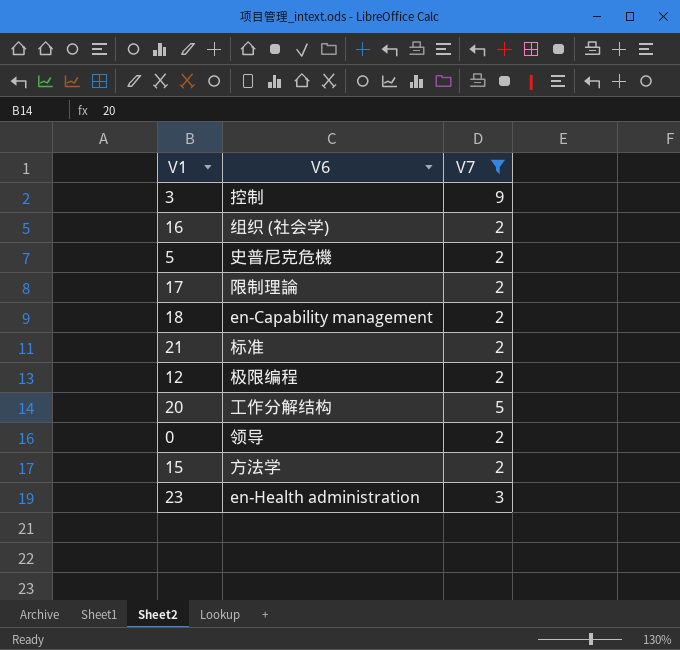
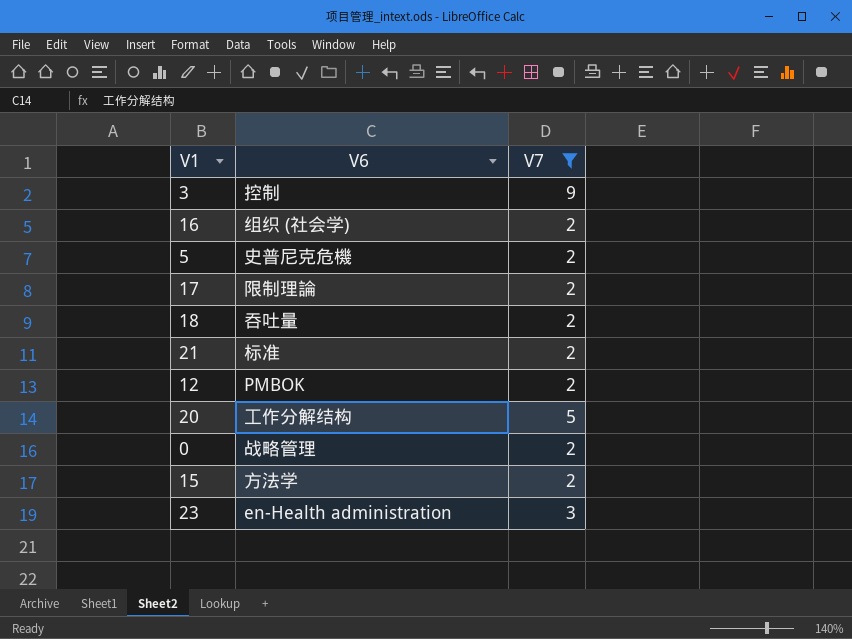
18 | V6: en-Capability management -> 吞吐量
12 | V6: 极限编程 -> PMBOK
0 | V6: 领导 -> 战略管理

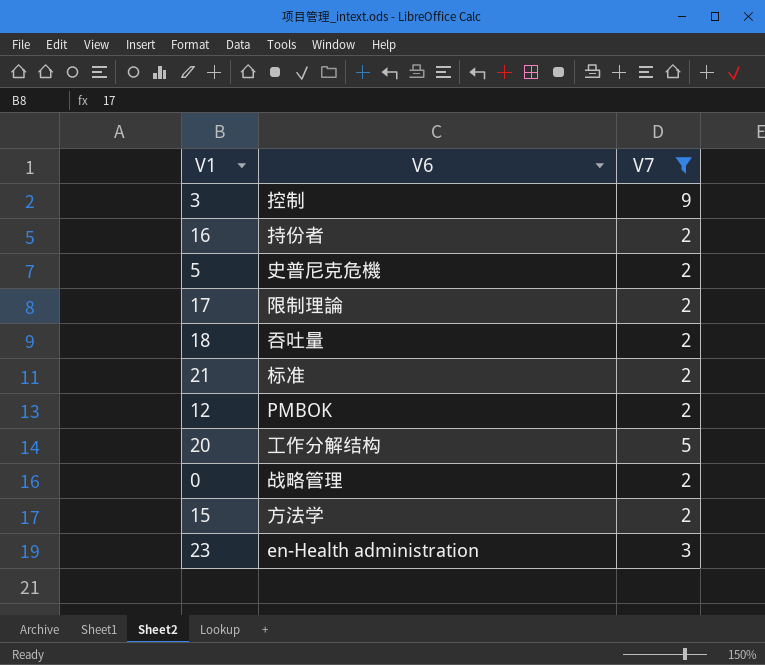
16 | V6: 组织 (社会学) -> 持份者

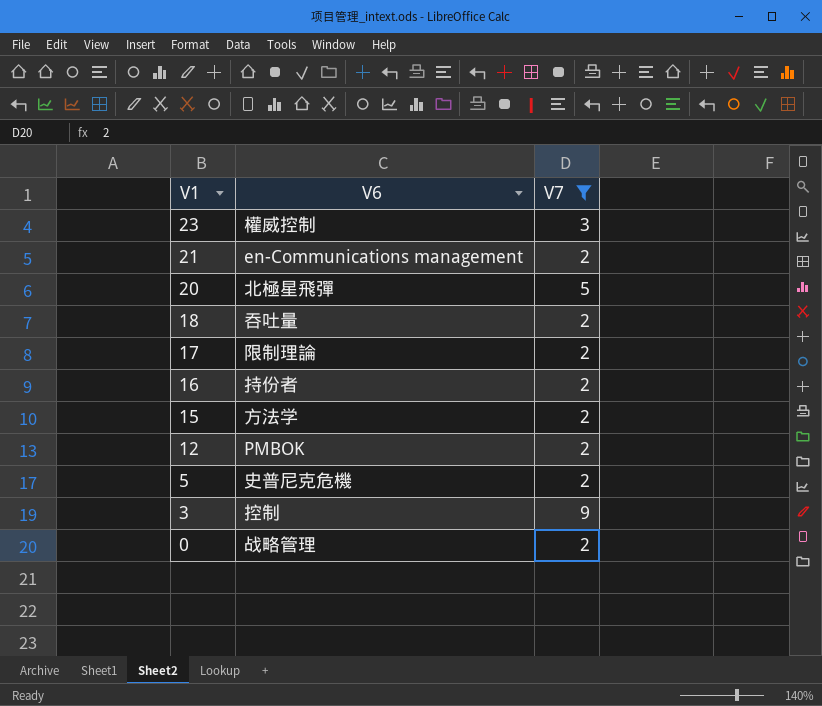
row order: none -> V1 descending
23 | V6: en-Health administration -> 權威控制
21 | V6: 标准 -> en-Communications management
20 | V6: 工作分解结构 -> 北極星飛彈

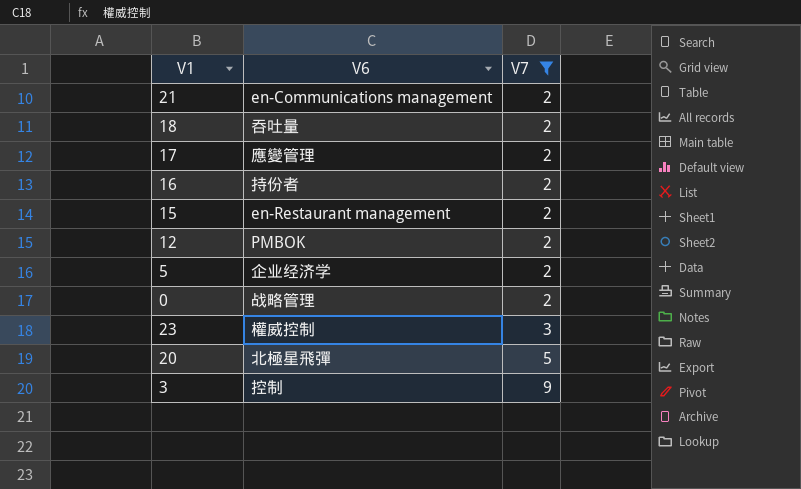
row order: V1 descending -> V7 ascending
17 | V6: 限制理論 -> 應變管理
15 | V6: 方法学 -> en-Restaurant management
5 | V6: 史普尼克危機 -> 企业经济学

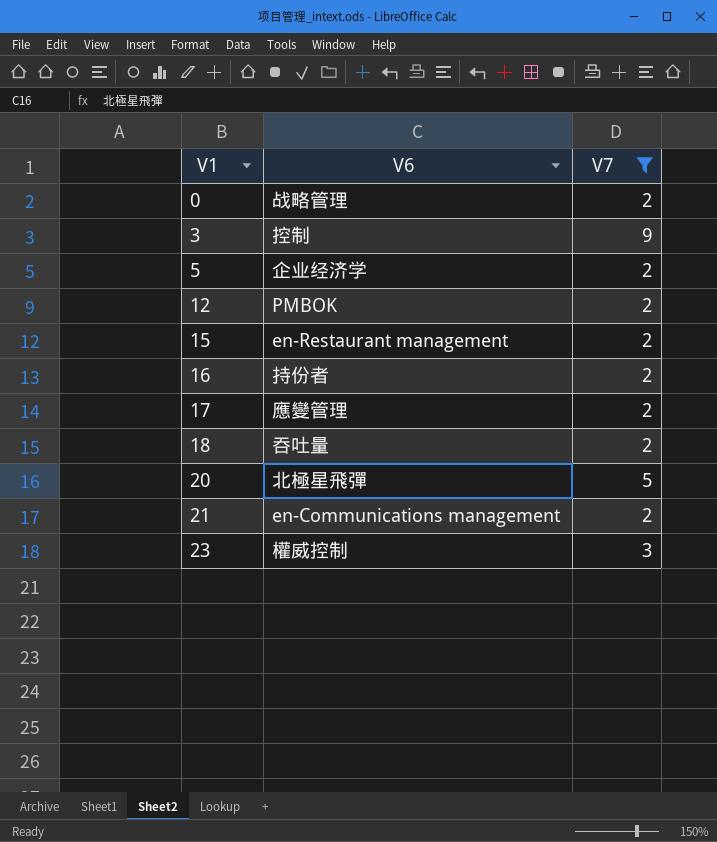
row order: V7 ascending -> V1 ascending

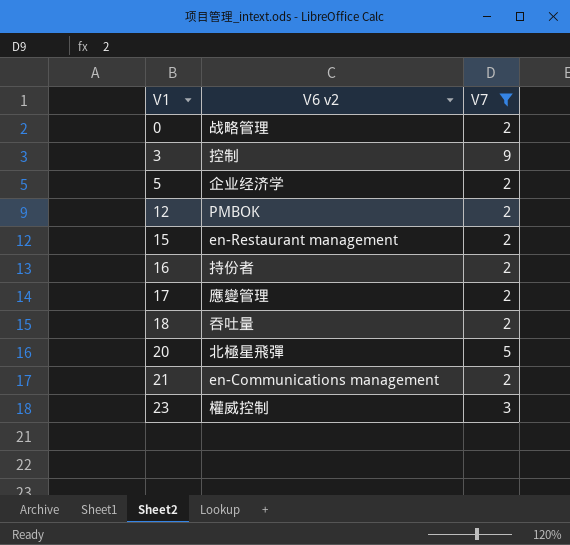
column name: V6 -> V6 v2

